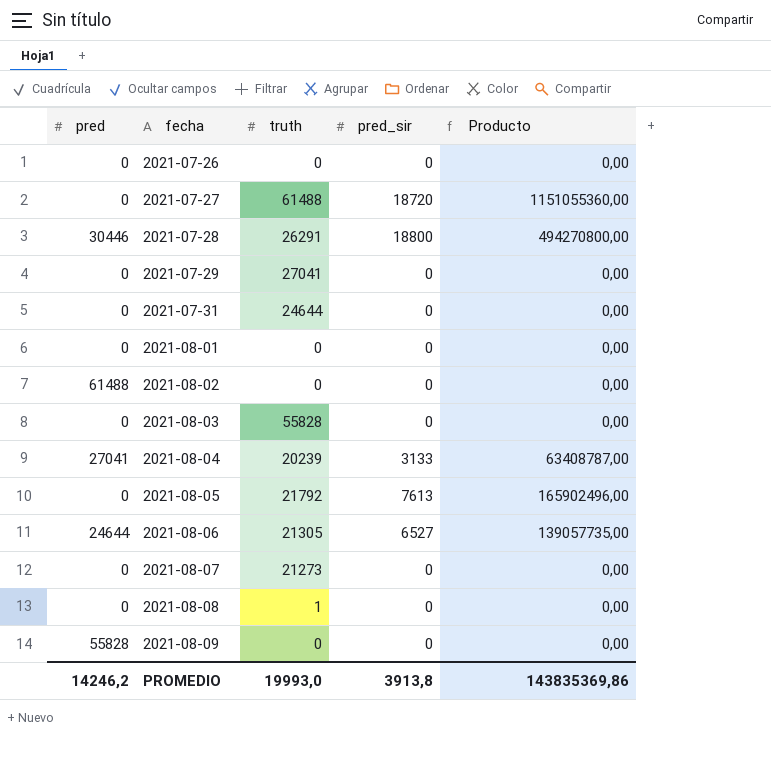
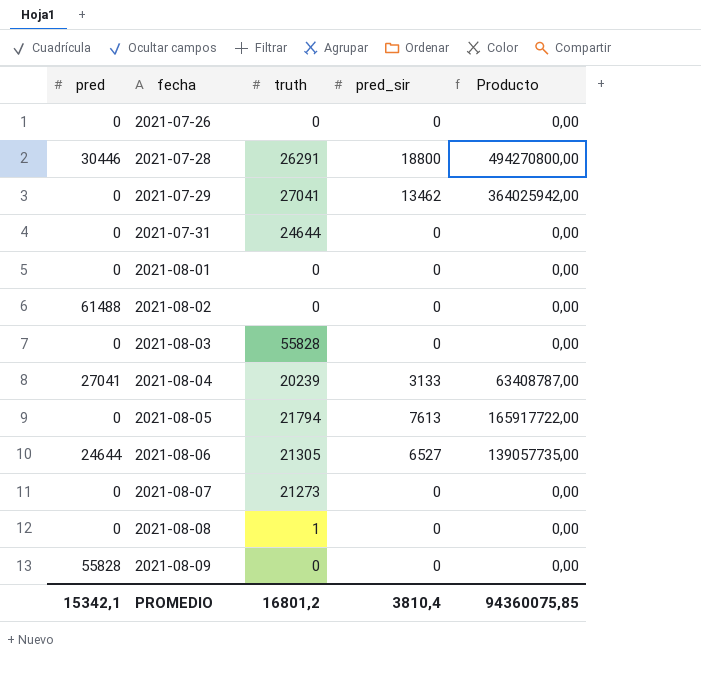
row 2021-07-27: 0 | 61488 | 18720 | 1151055360,00 -> none
2021-07-29 | pred_sir: 0 -> 13462
2021-07-29 | Producto: 0,00 -> 364025942,00
2021-08-05 | truth: 21792 -> 21794
2021-08-05 | Producto: 165902496,00 -> 165917722,00
PROMEDIO | pred: 14246,2 -> 15342,1
PROMEDIO | truth: 19993,0 -> 16801,2
PROMEDIO | pred_sir: 3913,8 -> 3810,4
PROMEDIO | Producto: 143835369,86 -> 94360075,85

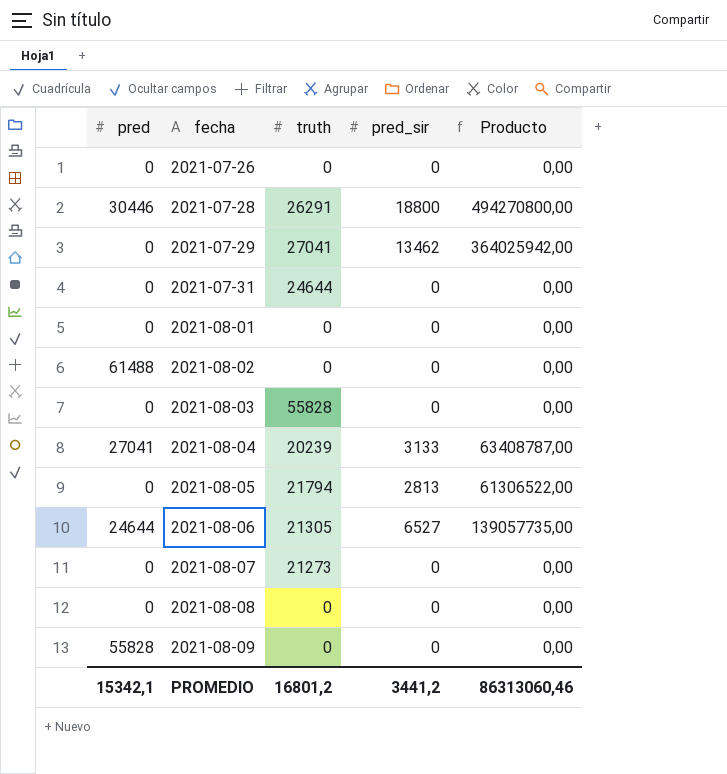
2021-08-05 | pred_sir: 7613 -> 2813
2021-08-05 | Producto: 165917722,00 -> 61306522,00
2021-08-08 | truth: 1 -> 0
PROMEDIO | pred_sir: 3810,4 -> 3441,2
PROMEDIO | Producto: 94360075,85 -> 86313060,46

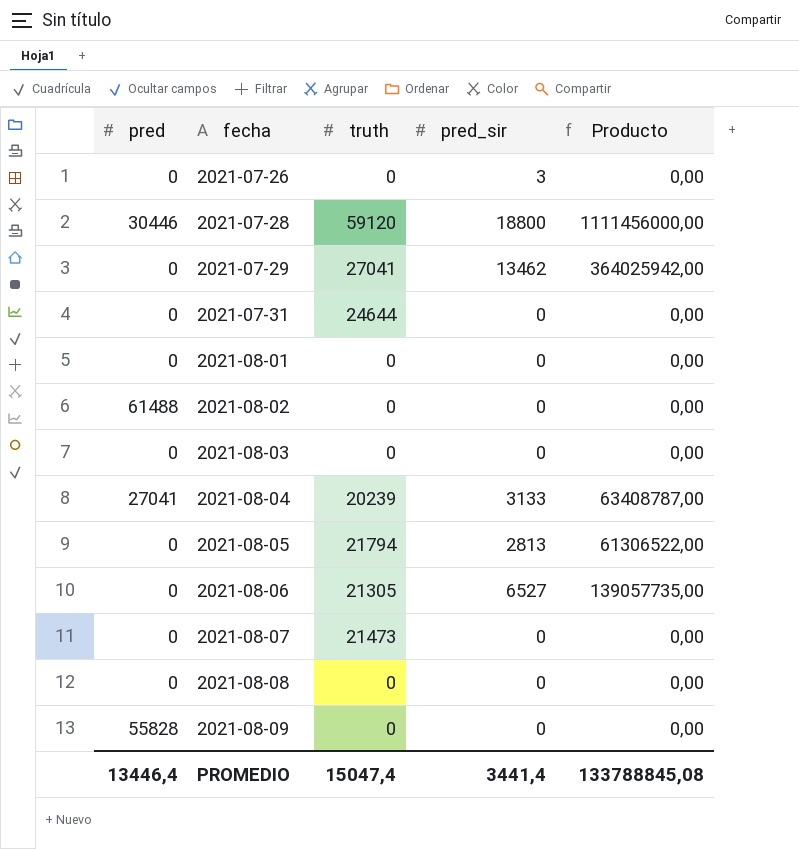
2021-07-26 | pred_sir: 0 -> 3
2021-07-28 | truth: 26291 -> 59120
2021-07-28 | Producto: 494270800,00 -> 1111456000,00
2021-08-03 | truth: 55828 -> 0
2021-08-06 | pred: 24644 -> 0
2021-08-07 | truth: 21273 -> 21473
PROMEDIO | pred: 15342,1 -> 13446,4
PROMEDIO | truth: 16801,2 -> 15047,4
PROMEDIO | pred_sir: 3441,2 -> 3441,4
PROMEDIO | Producto: 86313060,46 -> 133788845,08

